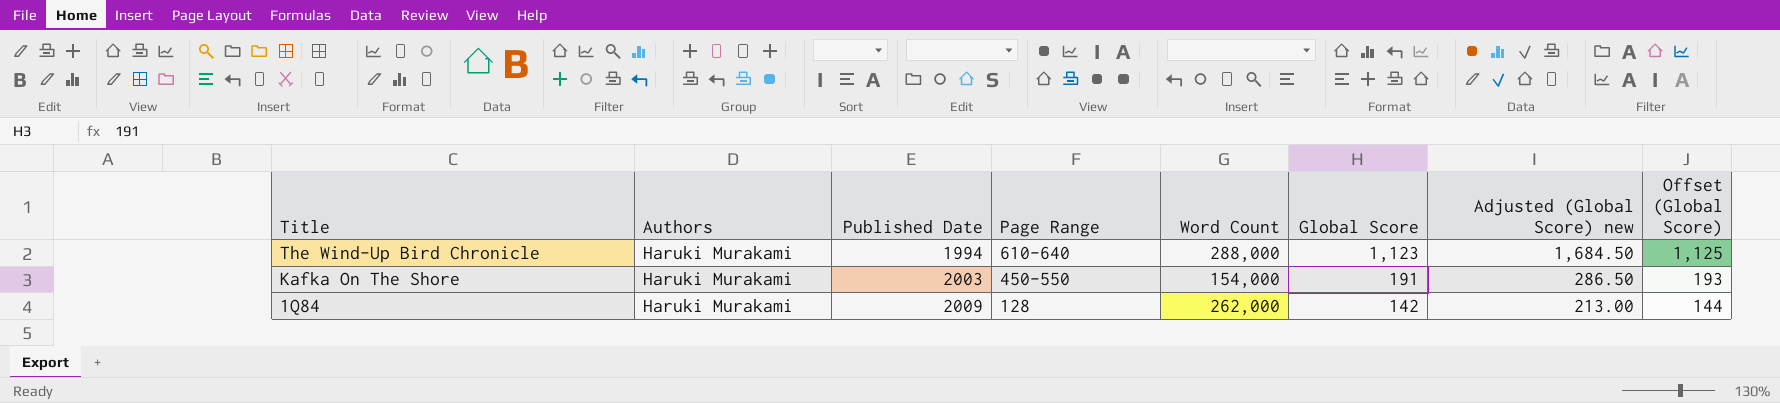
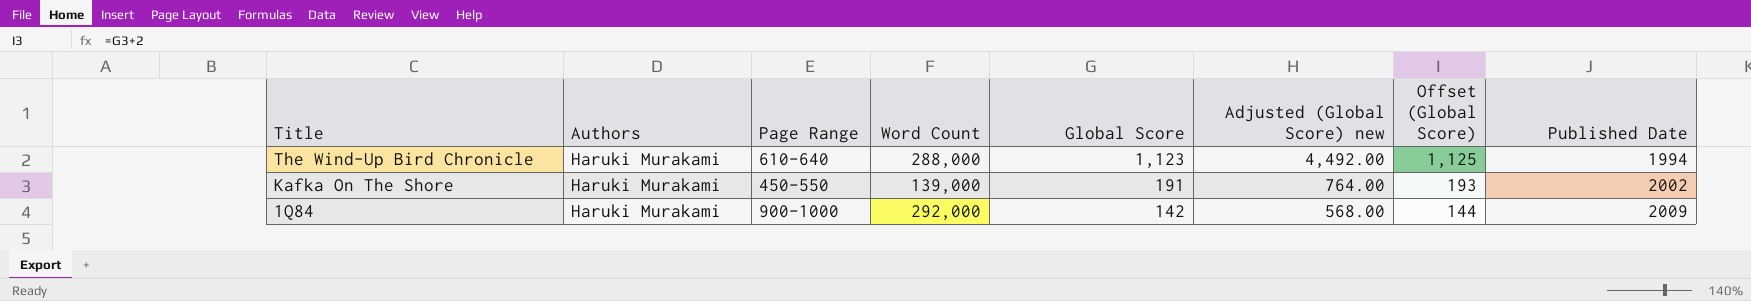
column Adjusted (Global Score) new | formula: [Global Score] * 1.5 -> [Global Score] * 4
column Published Date | position: 3 -> 8
Kafka On The Shore | Word Count: 154,000 -> 139,000
Kafka On The Shore | Published Date: 2003 -> 2002
1Q84 | Page Range: 128 -> 900-1000
1Q84 | Word Count: 262,000 -> 292,000

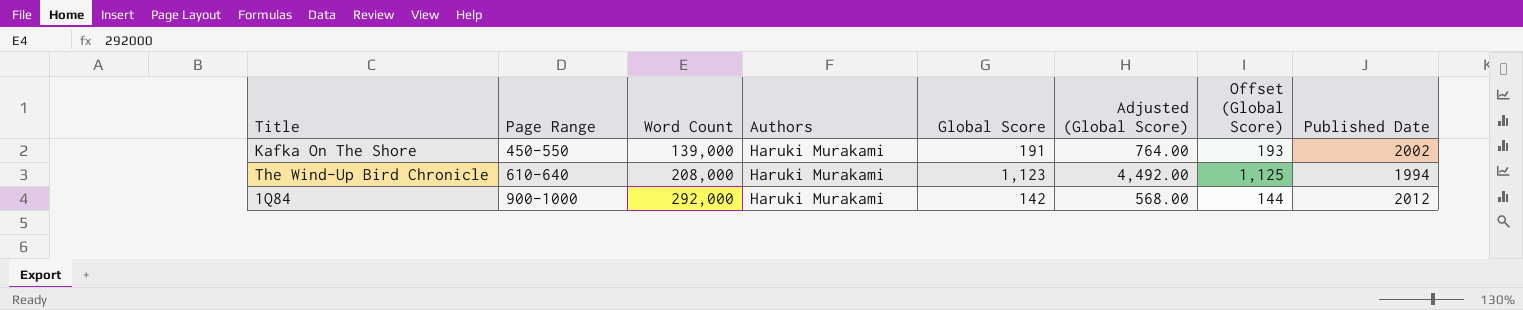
row order: Title descending -> Page Range ascending
column Authors | position: 2 -> 4
column name: Adjusted (Global Score) new -> Adjusted (Global Score)
The Wind-Up Bird Chronicle | Word Count: 288,000 -> 208,000
1Q84 | Published Date: 2009 -> 2012

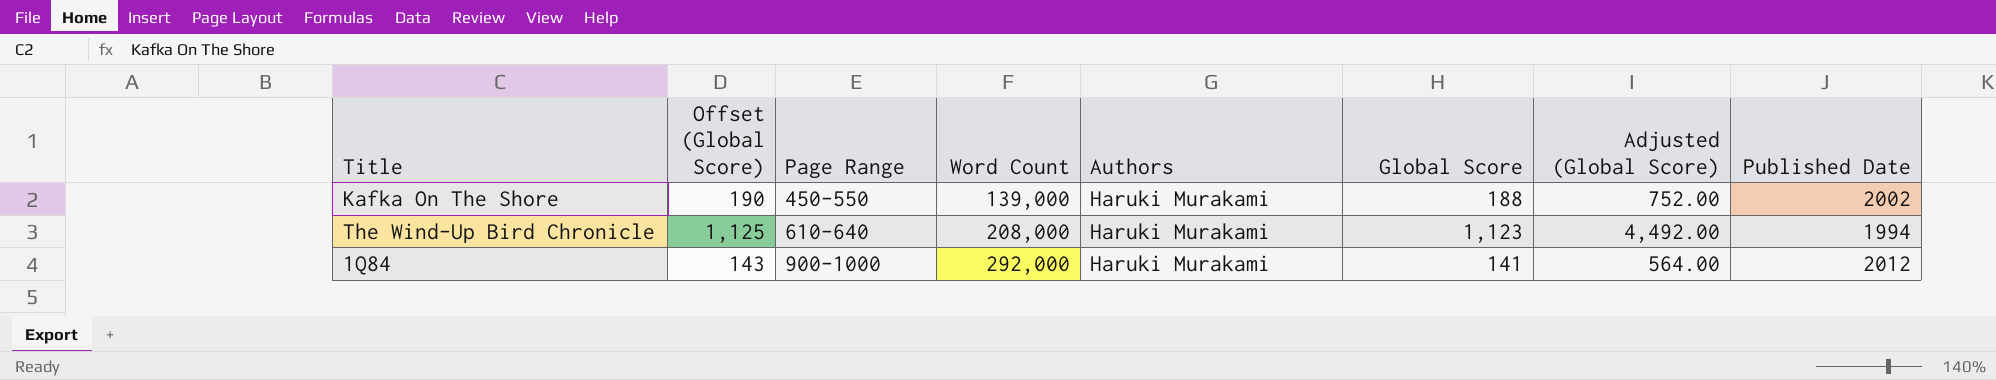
column Offset (Global Score) | position: 7 -> 2
Kafka On The Shore | Offset (Global Score): 193 -> 190
Kafka On The Shore | Global Score: 191 -> 188
Kafka On The Shore | Adjusted (Global Score): 764.00 -> 752.00
1Q84 | Offset (Global Score): 144 -> 143
1Q84 | Global Score: 142 -> 141
1Q84 | Adjusted (Global Score): 568.00 -> 564.00

